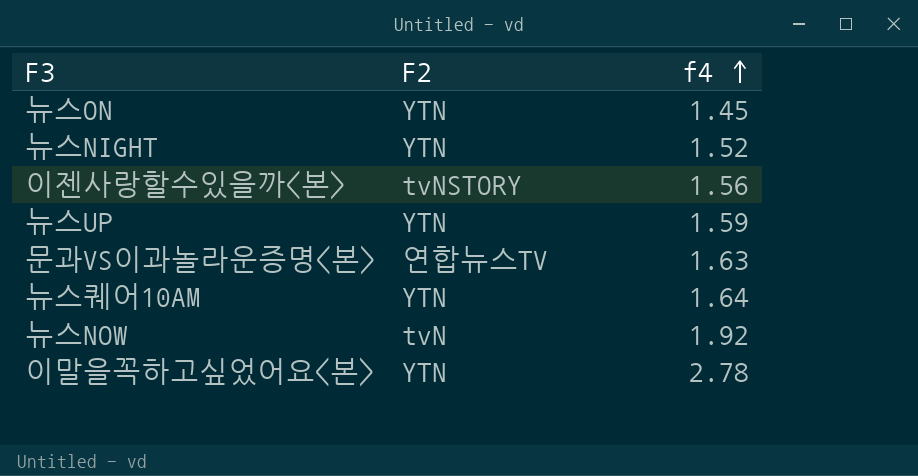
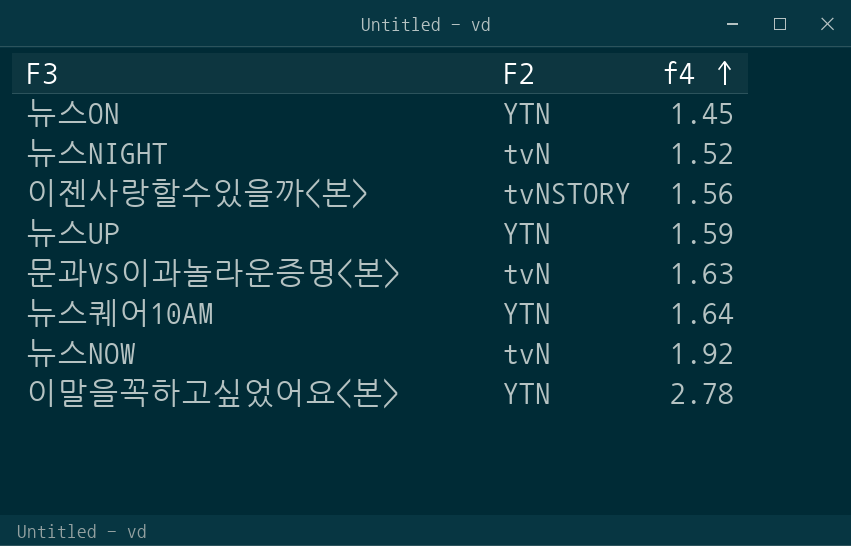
뉴스NIGHT | F2: YTN -> tvN
문과VS이과놀라운증명<본> | F2: 연합뉴스TV -> tvN

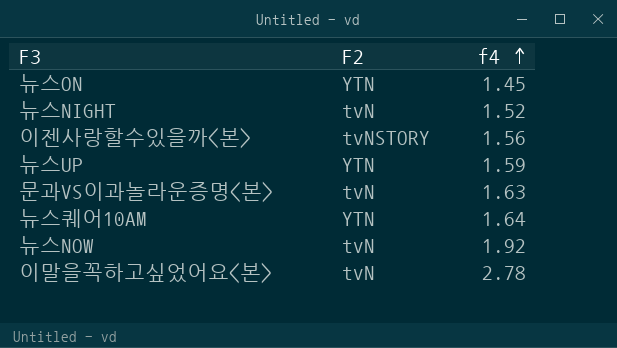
이말을꼭하고싶었어요<본> | F2: YTN -> tvN

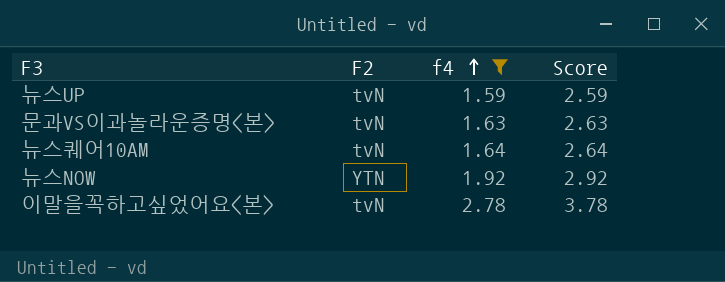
filter: none -> f4 >= 1.59
column Score | formula: none -> [f4] + 1
뉴스UP | F2: YTN -> tvN
뉴스퀘어10AM | F2: YTN -> tvN
뉴스NOW | F2: tvN -> YTN

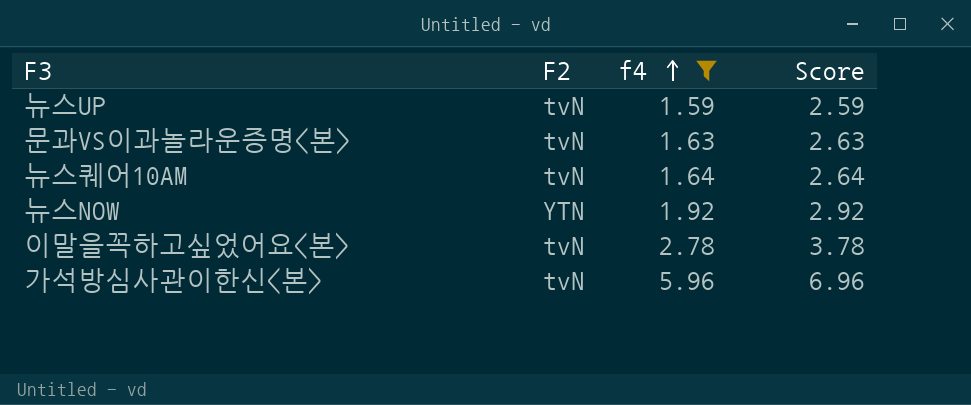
row 가석방심사관이한신<본>: none -> tvN | 5.96 | 6.96

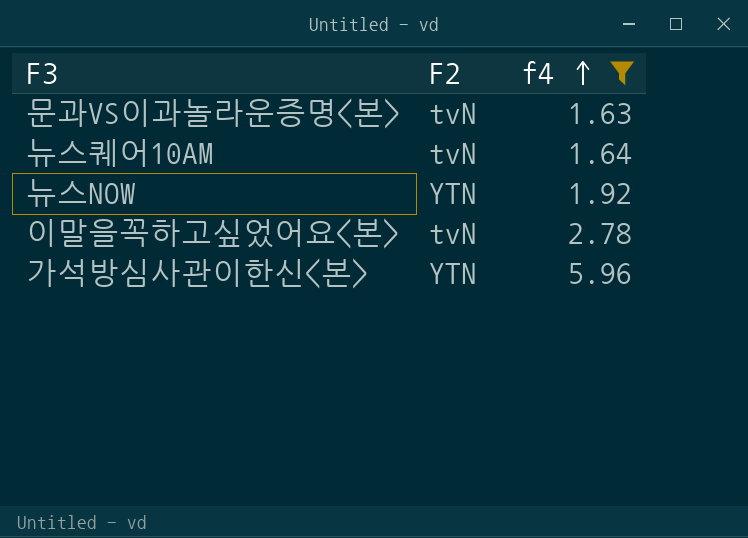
column Score | formula: [f4] + 1 -> none
row 뉴스UP: tvN | 1.59 | 2.59 -> none
가석방심사관이한신<본> | F2: tvN -> YTN

